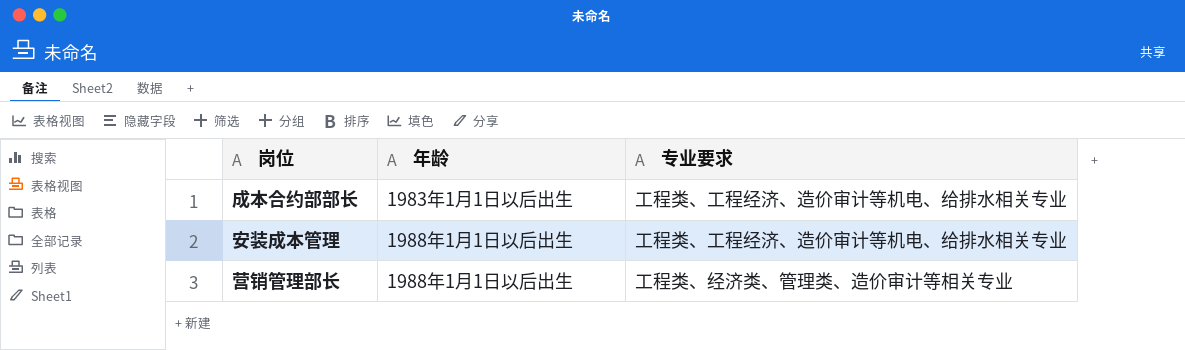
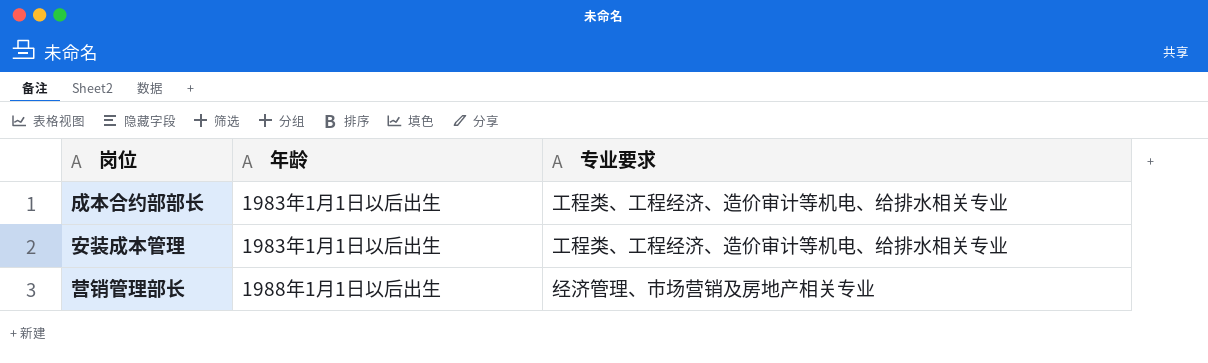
安装成本管理 | 年龄: 1988年1月1日以后出生 -> 1983年1月1日以后出生
营销管理部长 | 专业要求: 工程类、经济类、管理类、造价审计等相关专业 -> 经济管理、市场营销及房地产相关专业

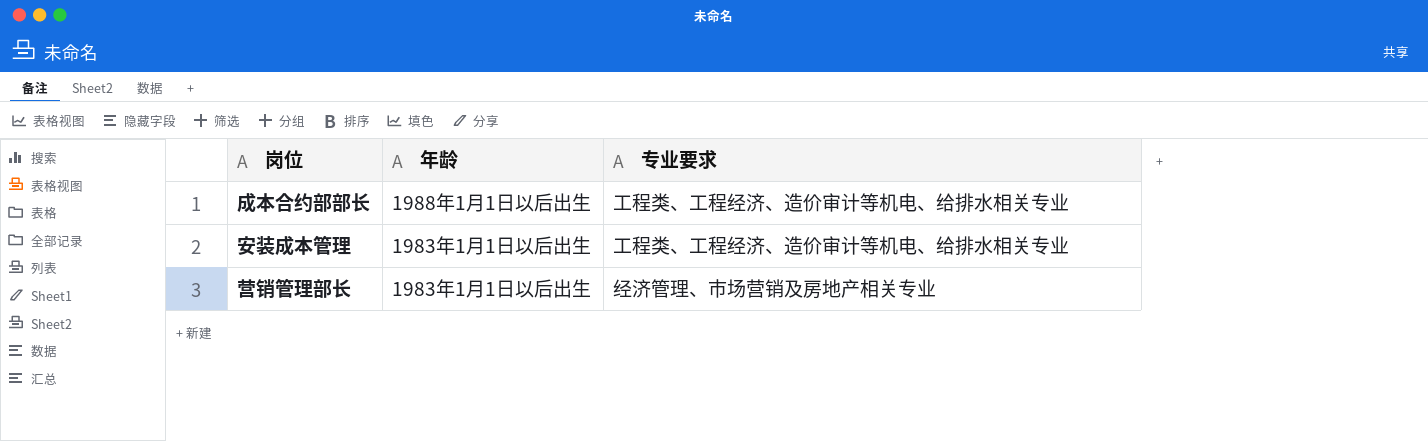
成本合约部部长 | 年龄: 1983年1月1日以后出生 -> 1988年1月1日以后出生
营销管理部长 | 年龄: 1988年1月1日以后出生 -> 1983年1月1日以后出生

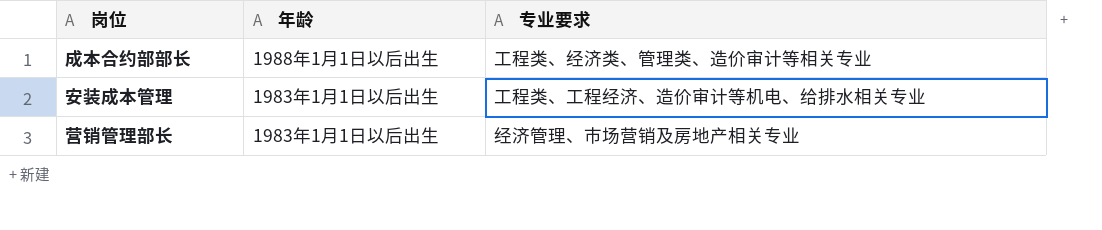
成本合约部部长 | 专业要求: 工程类、工程经济、造价审计等机电、给排水相关专业 -> 工程类、经济类、管理类、造价审计等相关专业

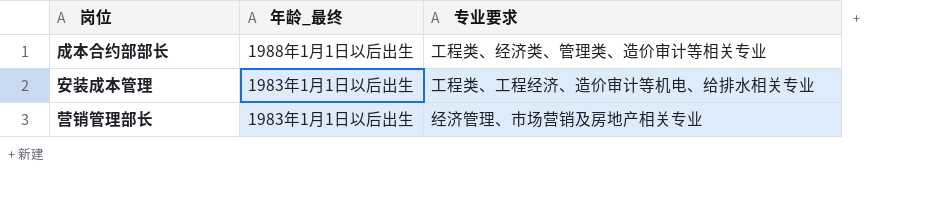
column name: 年龄 -> 年龄_最终

